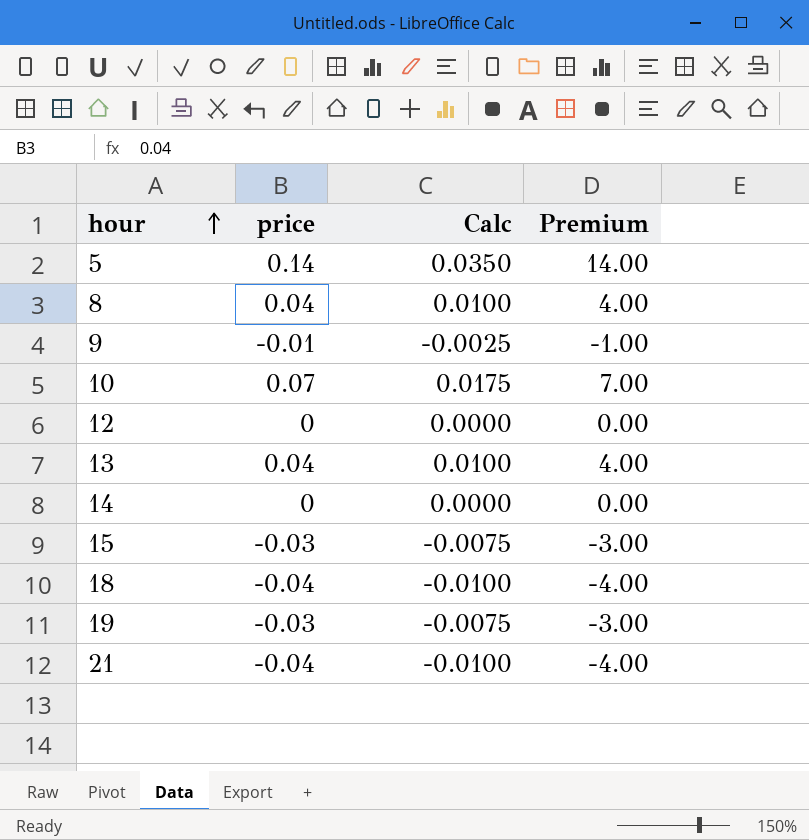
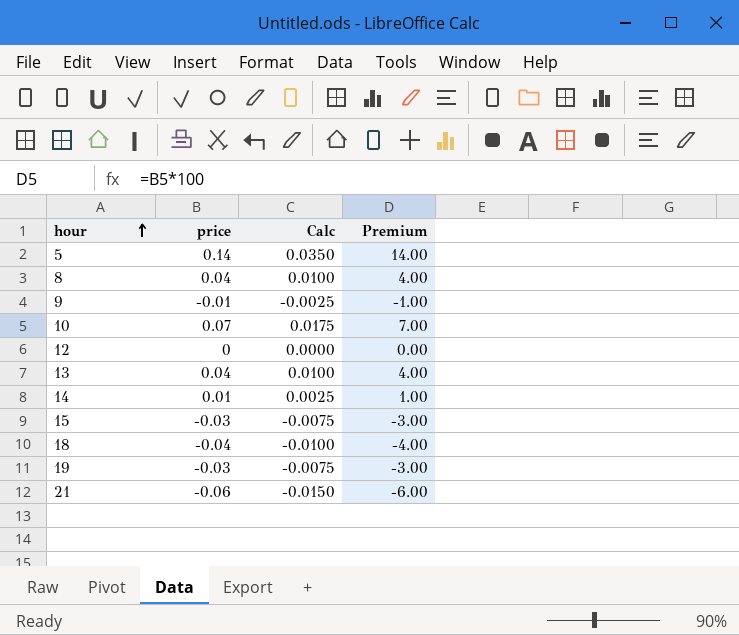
14 | price: 0 -> 0.01
14 | Calc: 0.0000 -> 0.0025
14 | Premium: 0.00 -> 1.00
21 | price: -0.04 -> -0.06
21 | Calc: -0.0100 -> -0.0150
21 | Premium: -4.00 -> -6.00

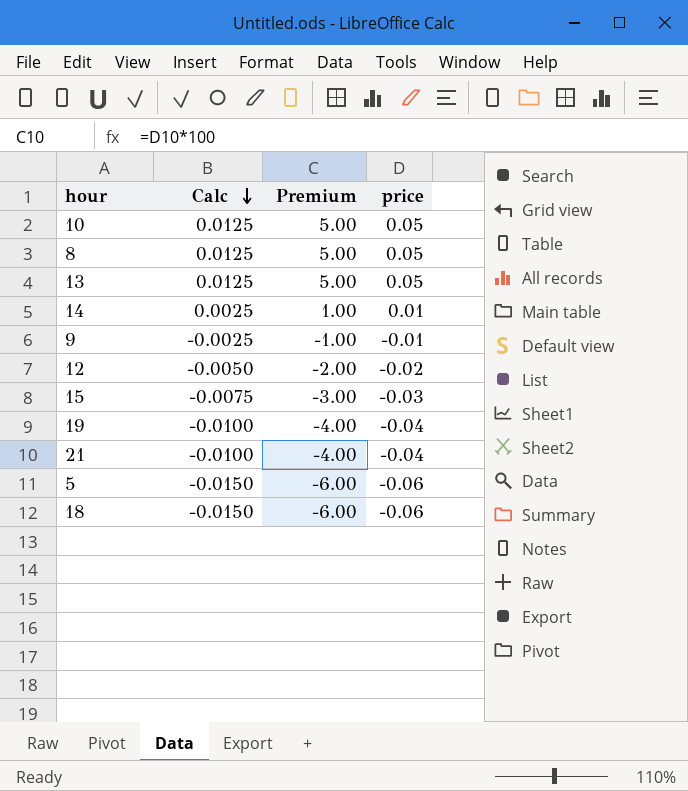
row order: hour ascending -> Calc descending
column price | position: 2 -> 4
10 | Calc: 0.0175 -> 0.0125
10 | Premium: 7.00 -> 5.00
10 | price: 0.07 -> 0.05
8 | Calc: 0.0100 -> 0.0125
8 | Premium: 4.00 -> 5.00
8 | price: 0.04 -> 0.05
13 | Calc: 0.0100 -> 0.0125
13 | Premium: 4.00 -> 5.00
13 | price: 0.04 -> 0.05
12 | Calc: 0.0000 -> -0.0050
12 | Premium: 0.00 -> -2.00
12 | price: 0 -> -0.02
19 | Calc: -0.0075 -> -0.0100
19 | Premium: -3.00 -> -4.00
19 | price: -0.03 -> -0.04
21 | Calc: -0.0150 -> -0.0100
21 | Premium: -6.00 -> -4.00
21 | price: -0.06 -> -0.04
5 | Calc: 0.0350 -> -0.0150
5 | Premium: 14.00 -> -6.00
5 | price: 0.14 -> -0.06
18 | Calc: -0.0100 -> -0.0150
18 | Premium: -4.00 -> -6.00
18 | price: -0.04 -> -0.06

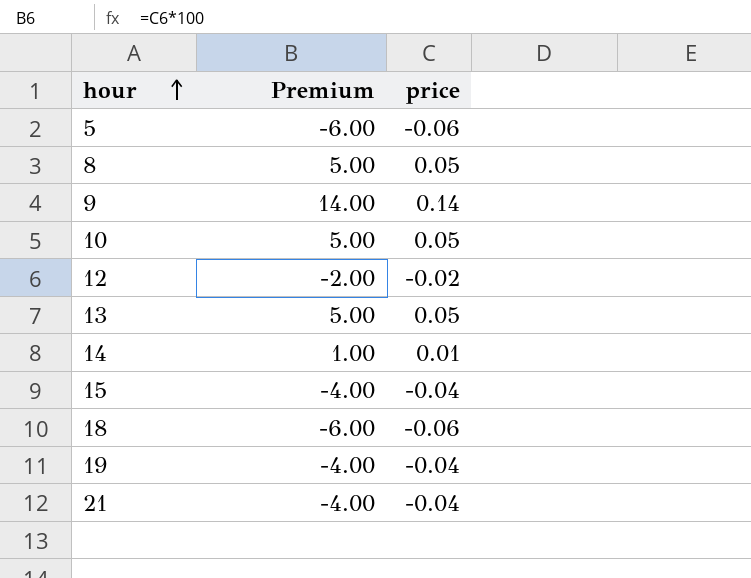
row order: Calc descending -> hour ascending
column Calc | formula: [price] * 0.25 -> none
9 | Premium: -1.00 -> 14.00
9 | price: -0.01 -> 0.14
15 | Premium: -3.00 -> -4.00
15 | price: -0.03 -> -0.04

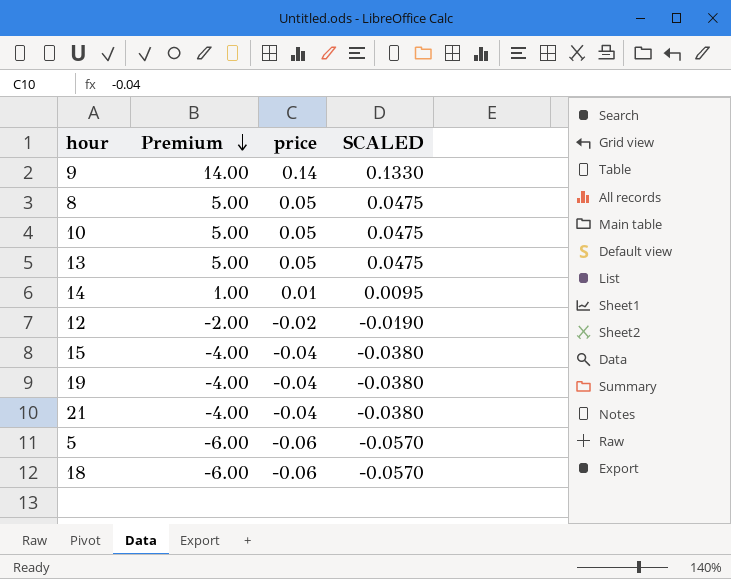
row order: hour ascending -> Premium descending
column SCALED | formula: none -> [price] * 0.95

